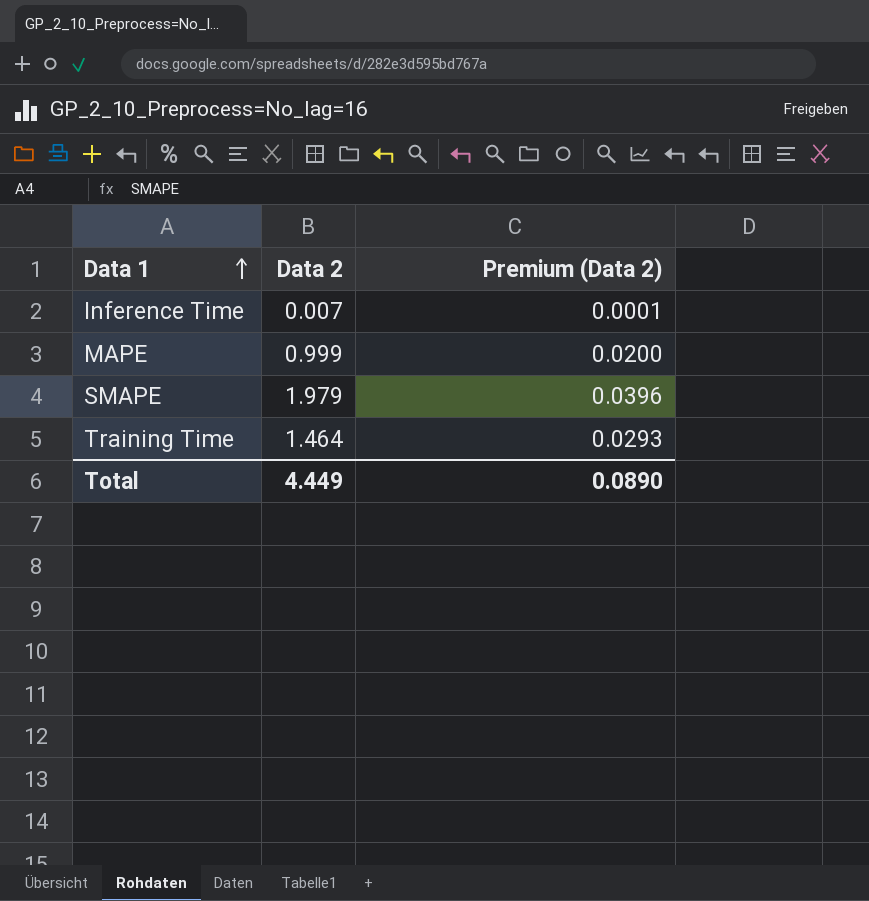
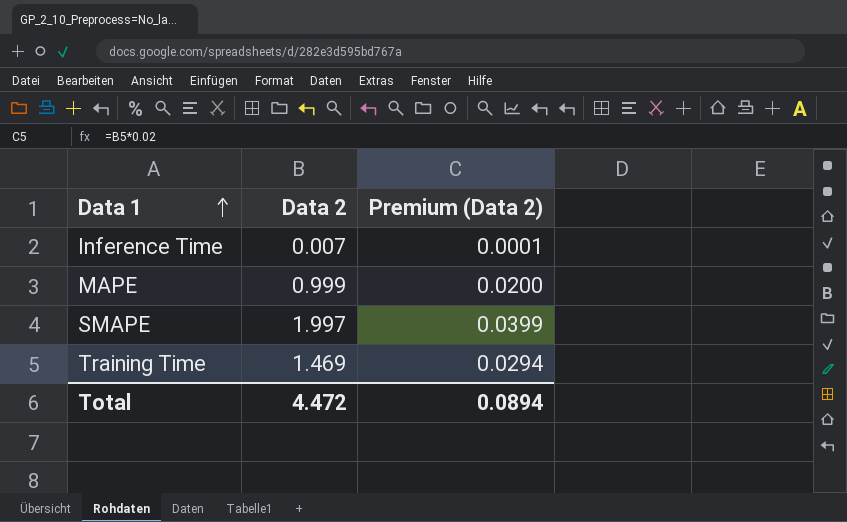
SMAPE | Data 2: 1.979 -> 1.997
SMAPE | Premium (Data 2): 0.0396 -> 0.0399
Training Time | Data 2: 1.464 -> 1.469
Training Time | Premium (Data 2): 0.0293 -> 0.0294
Total | Data 2: 4.449 -> 4.472
Total | Premium (Data 2): 0.0890 -> 0.0894

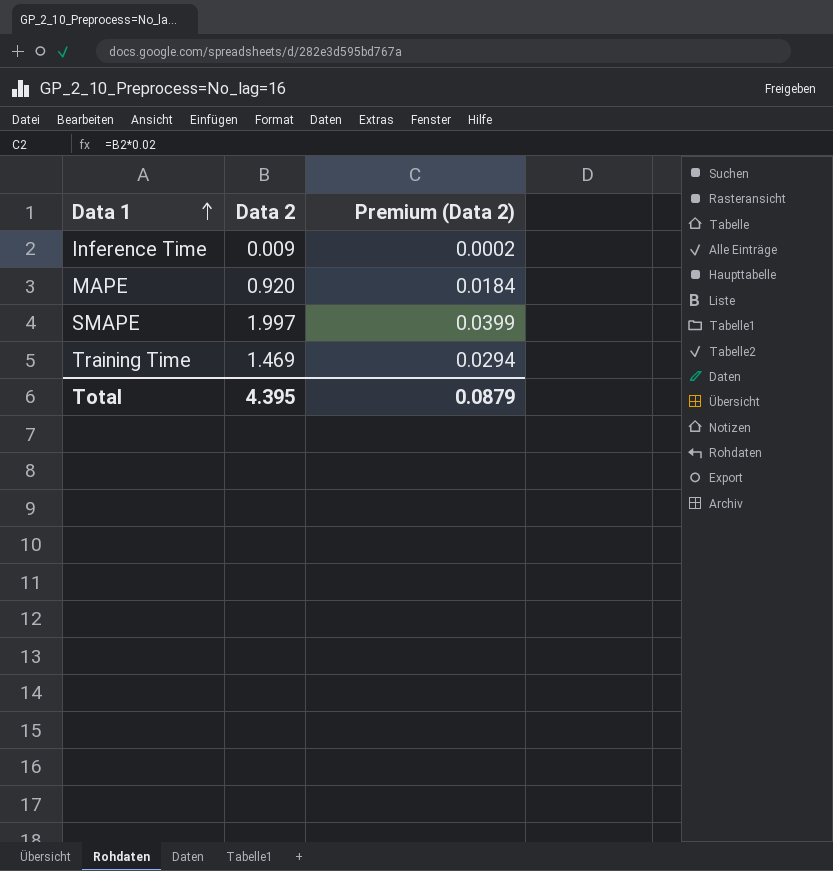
Inference Time | Data 2: 0.007 -> 0.009
Inference Time | Premium (Data 2): 0.0001 -> 0.0002
MAPE | Data 2: 0.999 -> 0.920
MAPE | Premium (Data 2): 0.0200 -> 0.0184
Total | Data 2: 4.472 -> 4.395
Total | Premium (Data 2): 0.0894 -> 0.0879

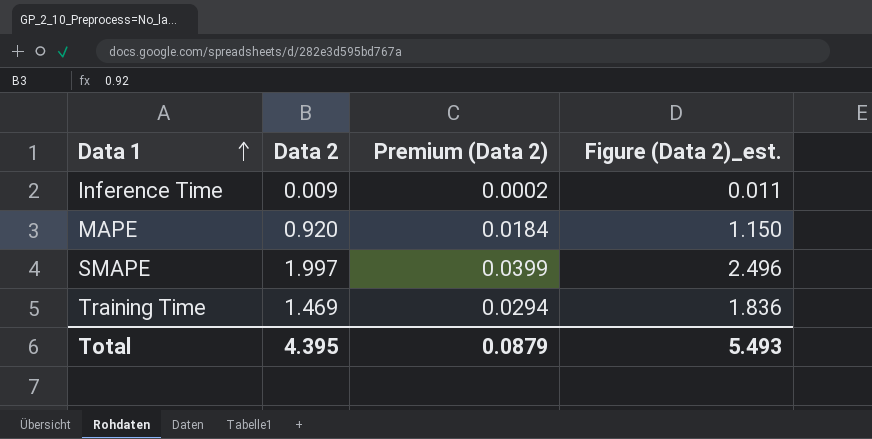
column Figure (Data 2)_est. | formula: none -> [Data 2] * 1.25

